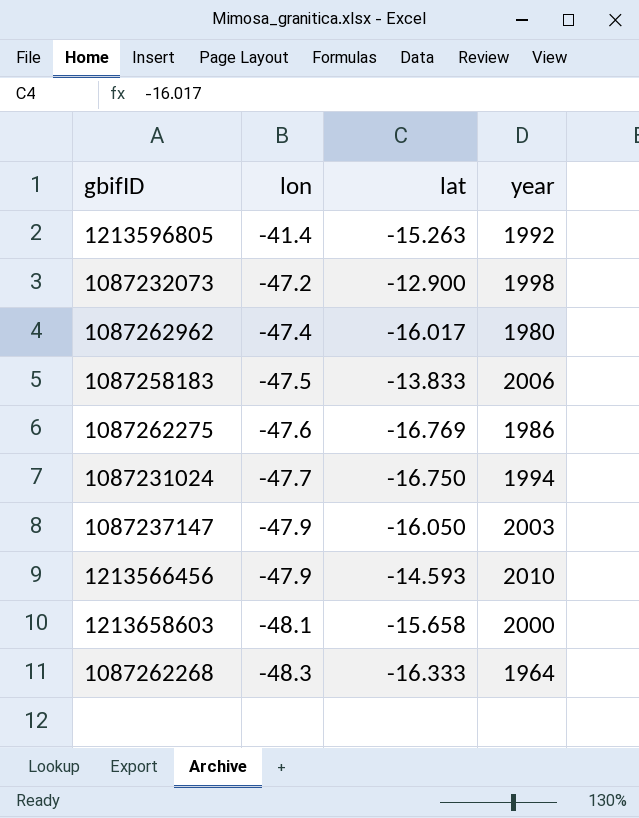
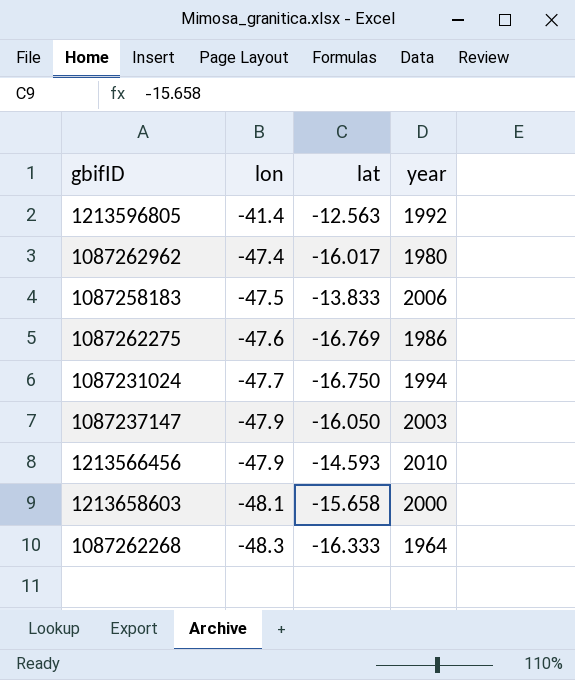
row 1087232073: -47.2 | -12.900 | 1998 -> none
1213596805 | lat: -15.263 -> -12.563

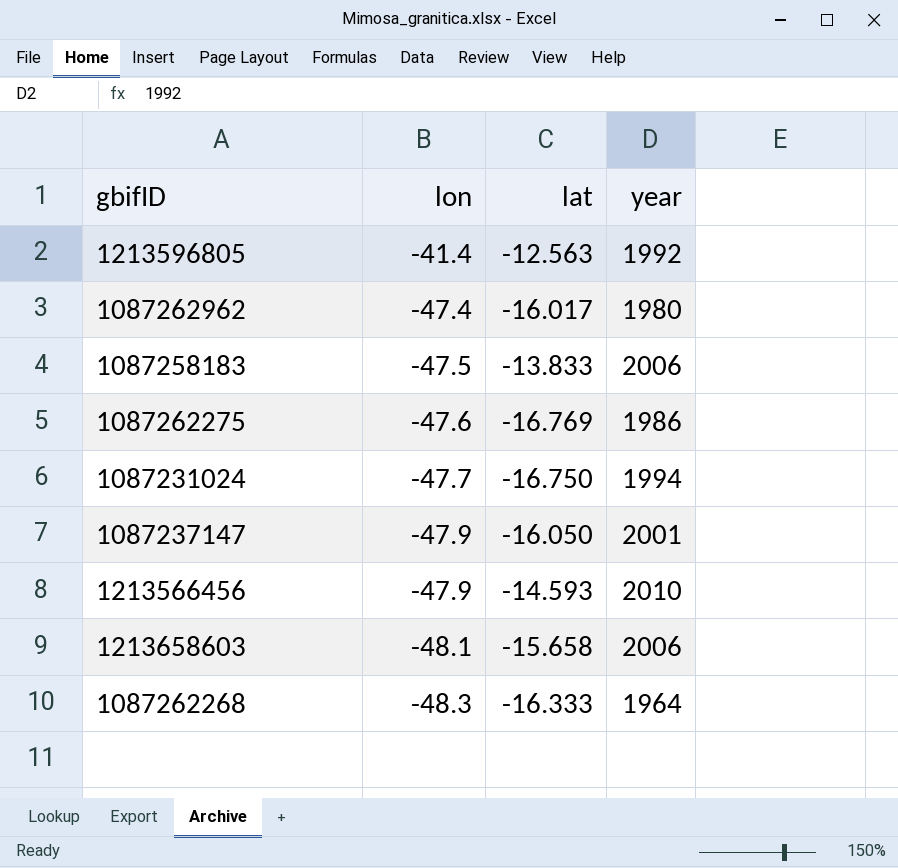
1087237147 | year: 2003 -> 2001
1213658603 | year: 2000 -> 2006

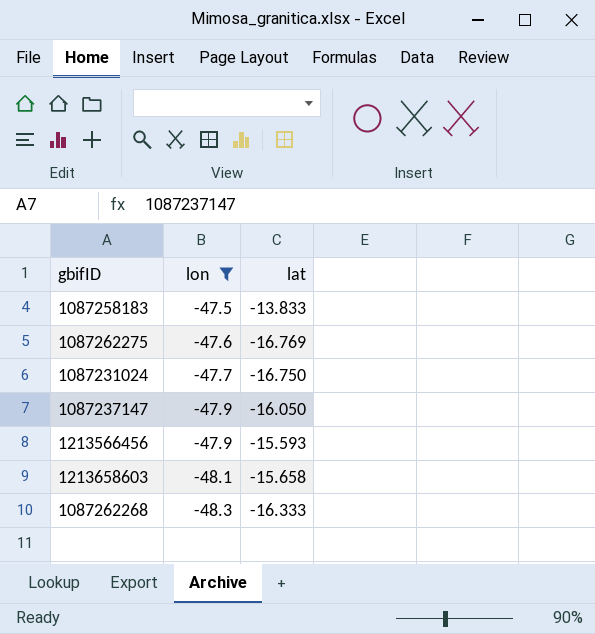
filter: none -> lon <= -47.5
column year | position: 4 -> none
1213566456 | lat: -14.593 -> -15.593

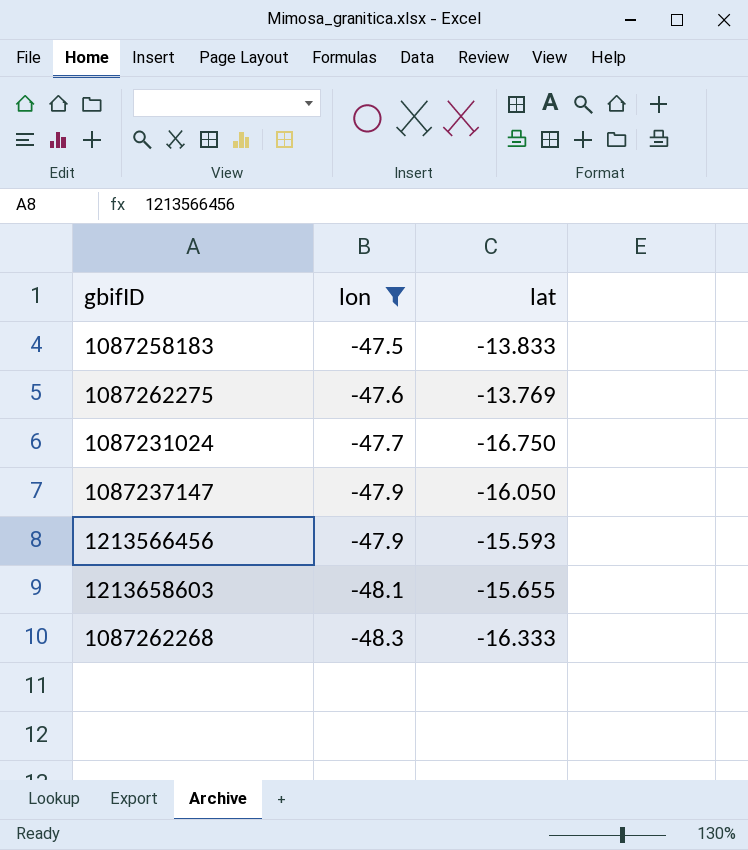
1087262275 | lat: -16.769 -> -13.769
1213658603 | lat: -15.658 -> -15.655

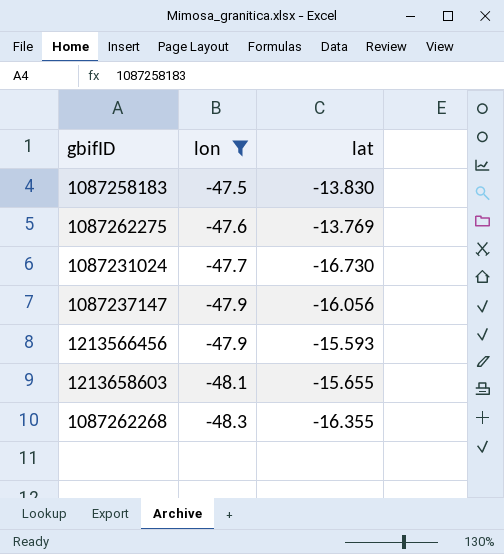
1087258183 | lat: -13.833 -> -13.830
1087231024 | lat: -16.750 -> -16.730
1087237147 | lat: -16.050 -> -16.056
1087262268 | lat: -16.333 -> -16.355

